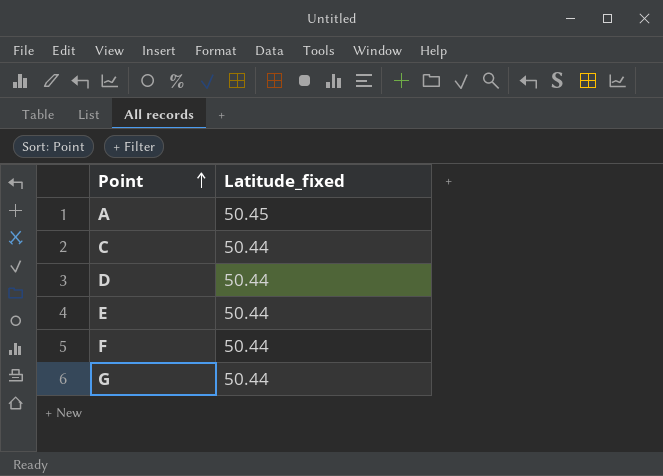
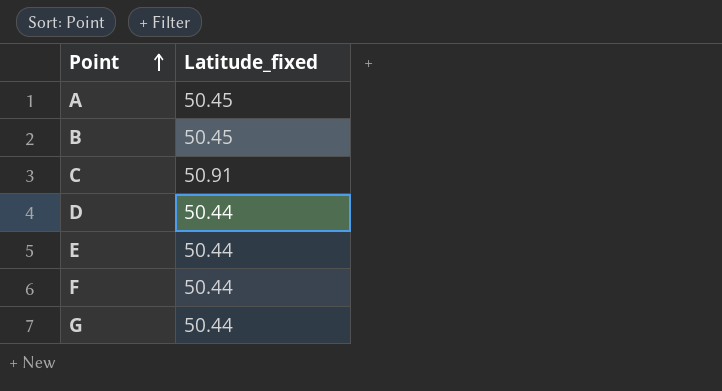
row B: none -> 50.45
C | Latitude_fixed: 50.44 -> 50.91

